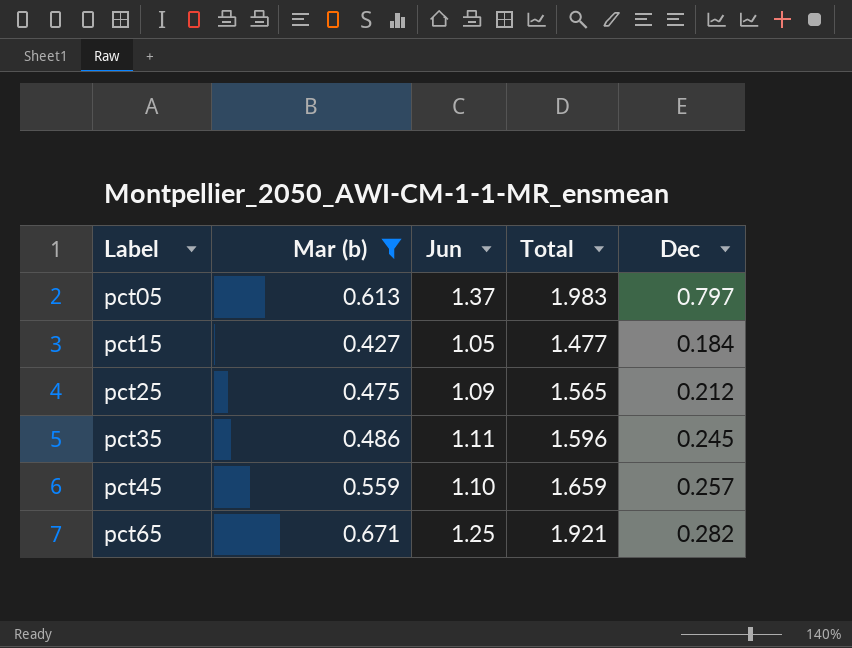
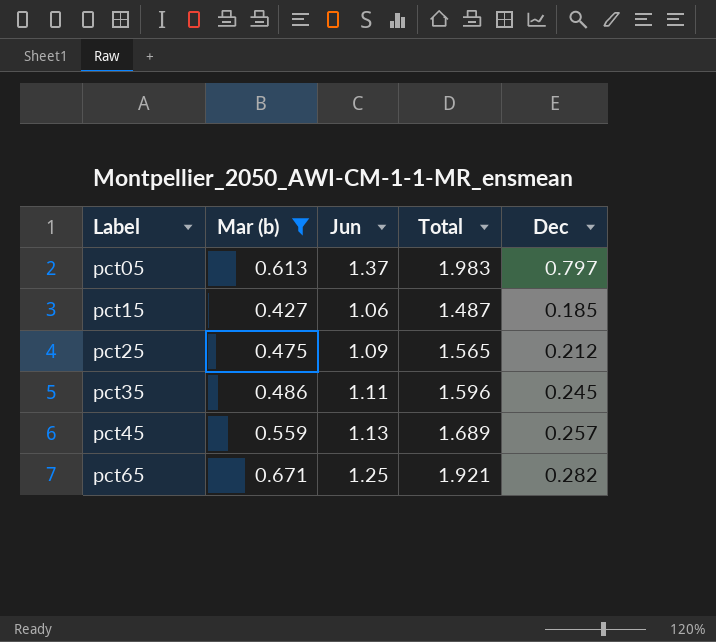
pct15 | Jun: 1.05 -> 1.06
pct15 | Total: 1.477 -> 1.487
pct15 | Dec: 0.184 -> 0.185
pct45 | Jun: 1.10 -> 1.13
pct45 | Total: 1.659 -> 1.689

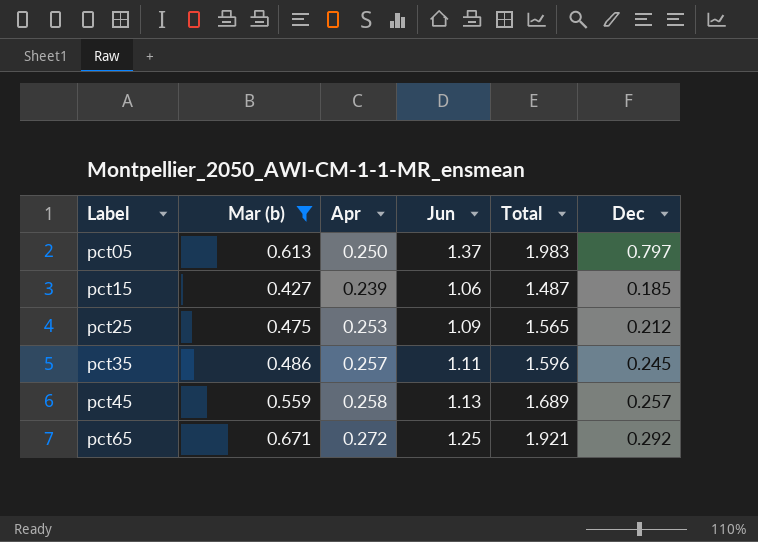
column Apr | position: none -> 3
pct65 | Dec: 0.282 -> 0.292

